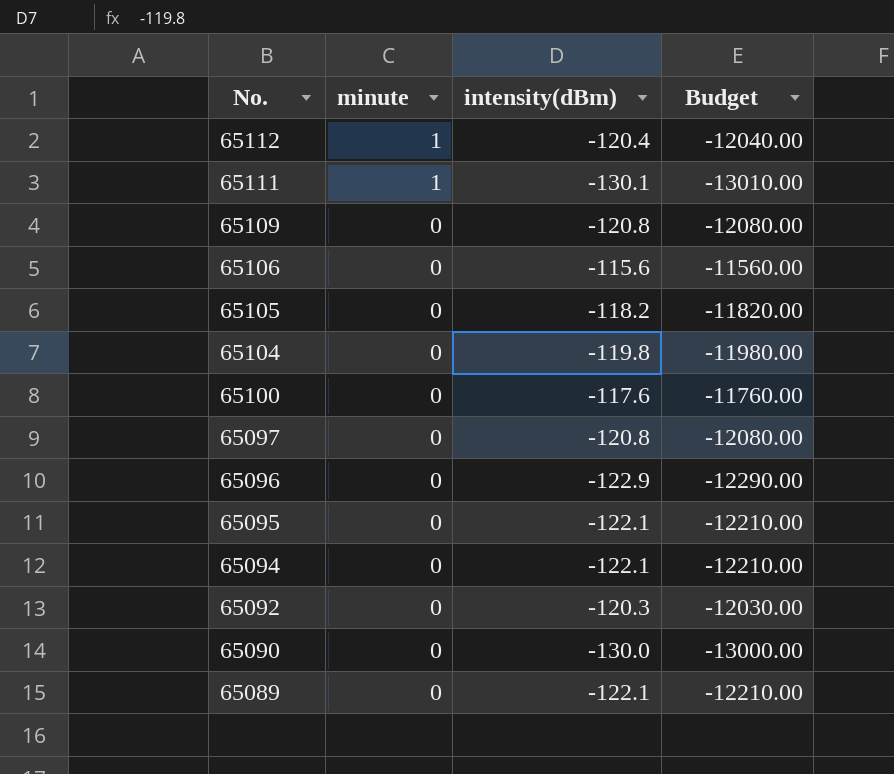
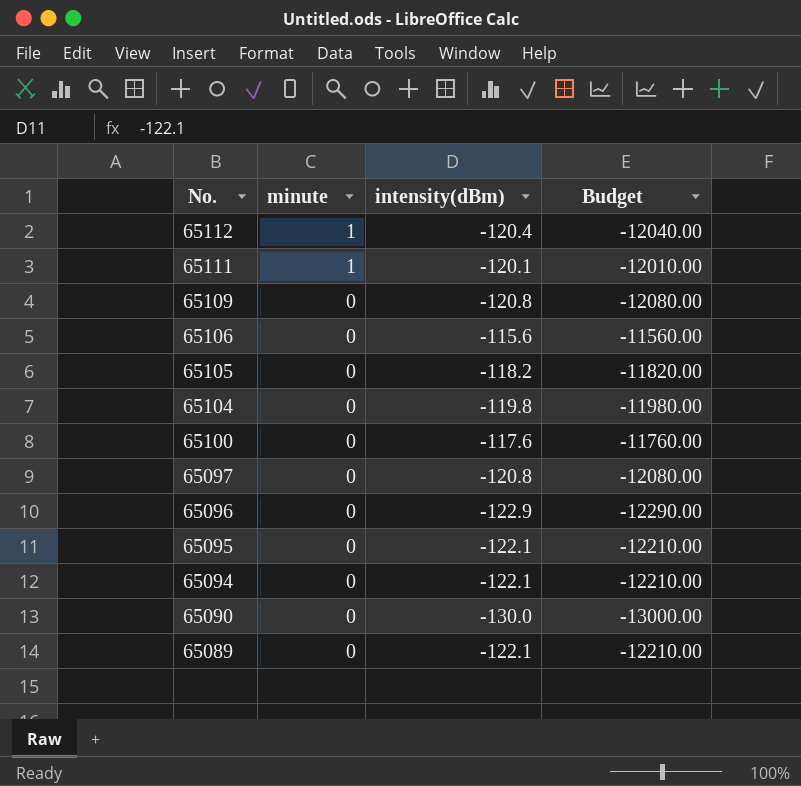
row 65092: 0 | -120.3 | -12030.00 -> none
65111 | intensity(dBm): -130.1 -> -120.1
65111 | Budget: -13010.00 -> -12010.00

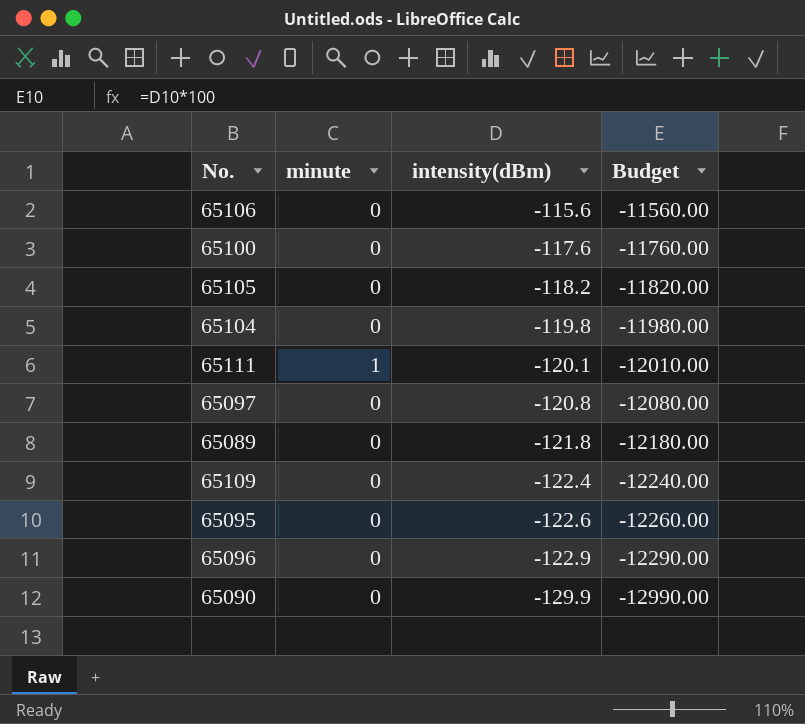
row order: No. descending -> intensity(dBm) descending
row 65112: 1 | -120.4 | -12040.00 -> none
row 65094: 0 | -122.1 | -12210.00 -> none
65089 | intensity(dBm): -122.1 -> -121.8
65089 | Budget: -12210.00 -> -12180.00
65109 | intensity(dBm): -120.8 -> -122.4
65109 | Budget: -12080.00 -> -12240.00
65095 | intensity(dBm): -122.1 -> -122.6
65095 | Budget: -12210.00 -> -12260.00
65090 | intensity(dBm): -130.0 -> -129.9
65090 | Budget: -13000.00 -> -12990.00

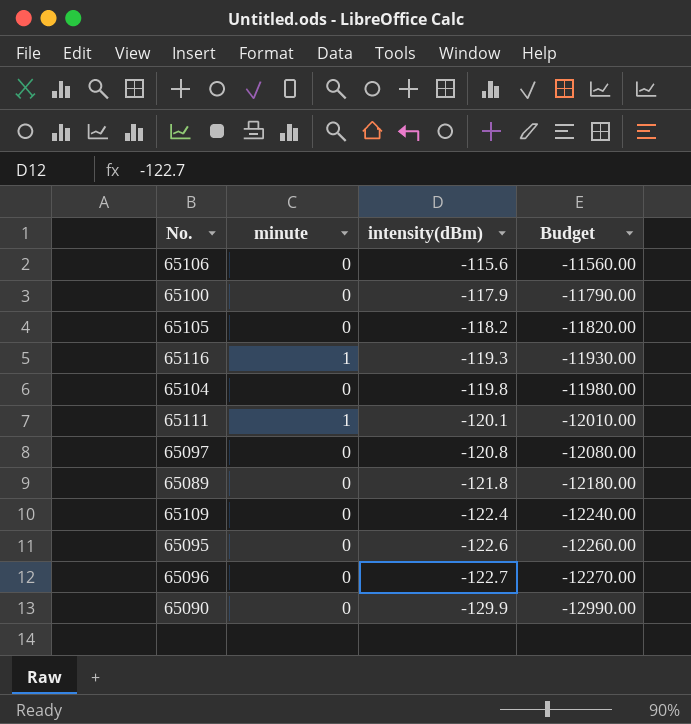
65100 | intensity(dBm): -117.6 -> -117.9
65100 | Budget: -11760.00 -> -11790.00
row 65116: none -> 1 | -119.3 | -11930.00
65096 | intensity(dBm): -122.9 -> -122.7
65096 | Budget: -12290.00 -> -12270.00

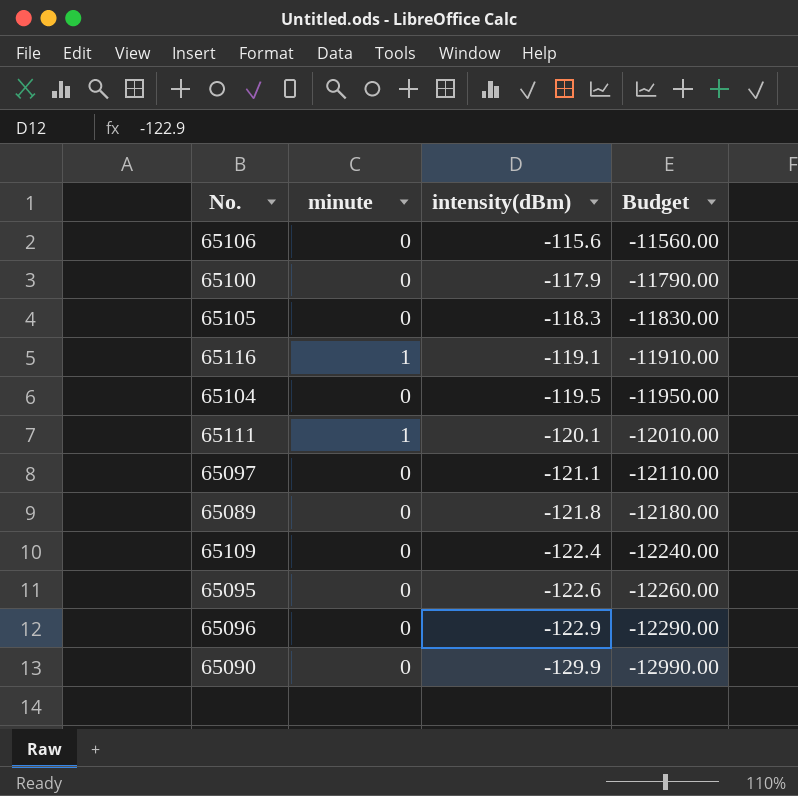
65105 | intensity(dBm): -118.2 -> -118.3
65105 | Budget: -11820.00 -> -11830.00
65116 | intensity(dBm): -119.3 -> -119.1
65116 | Budget: -11930.00 -> -11910.00
65104 | intensity(dBm): -119.8 -> -119.5
65104 | Budget: -11980.00 -> -11950.00
65097 | intensity(dBm): -120.8 -> -121.1
65097 | Budget: -12080.00 -> -12110.00
65096 | intensity(dBm): -122.7 -> -122.9
65096 | Budget: -12270.00 -> -12290.00

